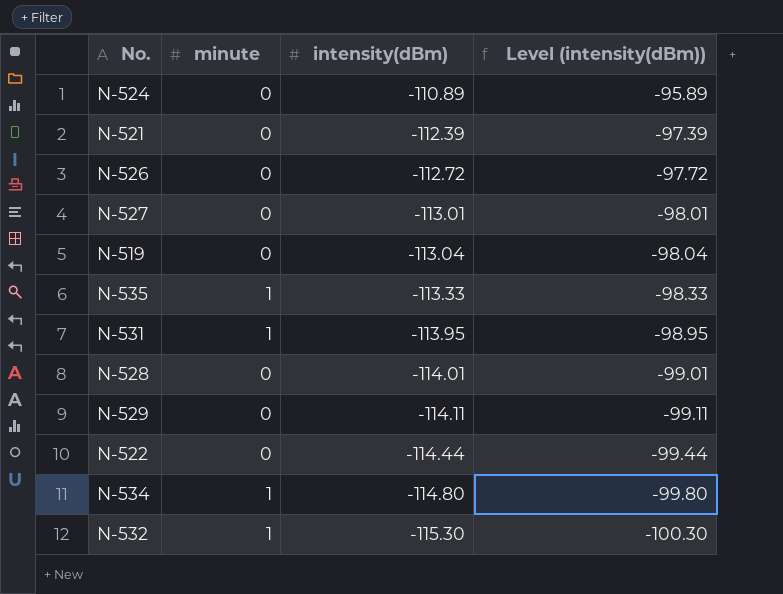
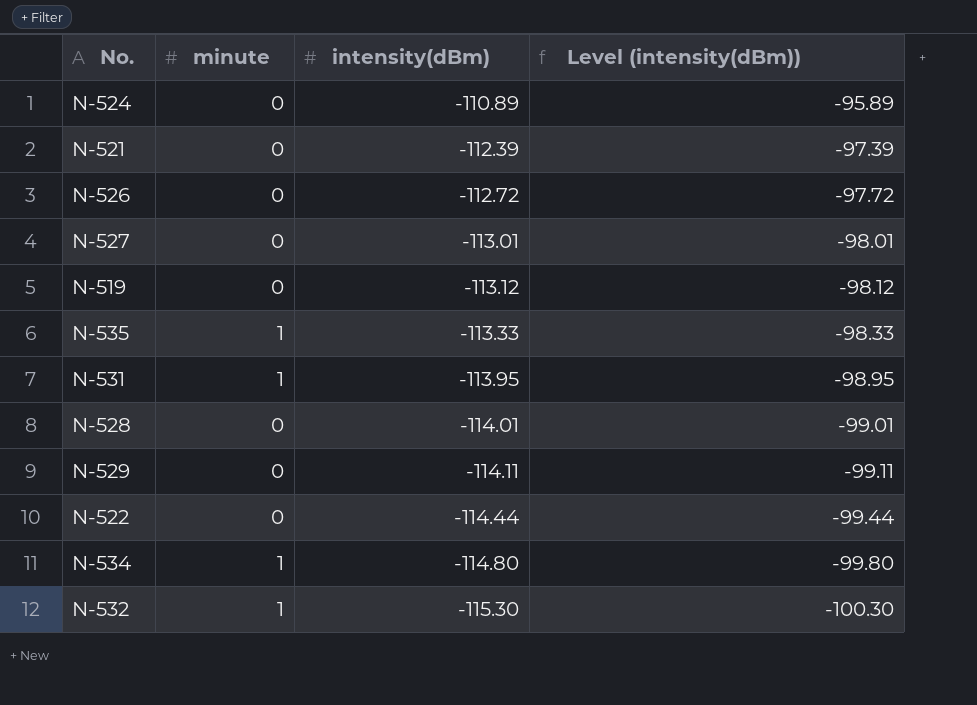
N-519 | intensity(dBm): -113.04 -> -113.12
N-519 | Level (intensity(dBm)): -98.04 -> -98.12

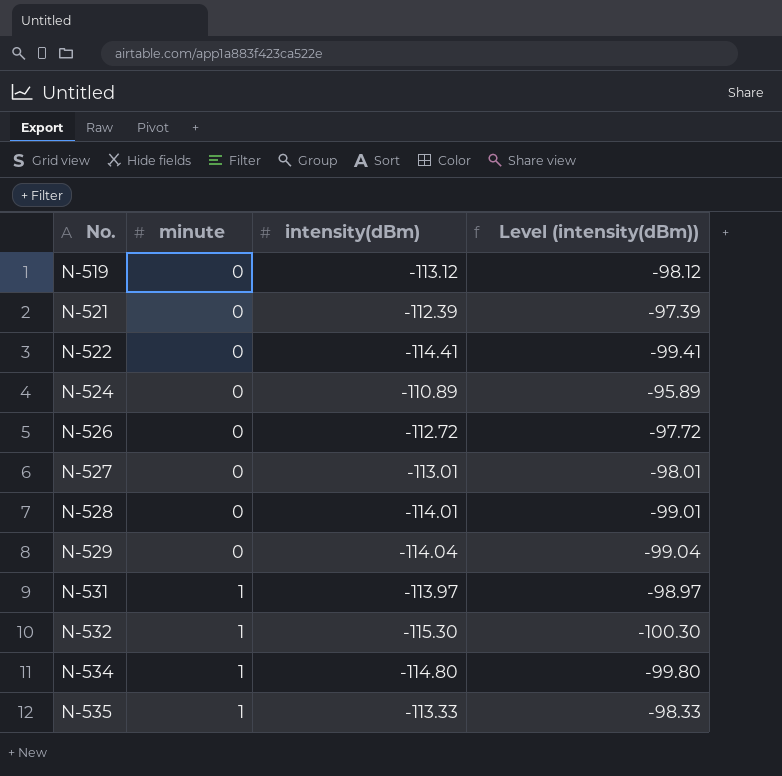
row order: intensity(dBm) descending -> No. ascending
N-522 | intensity(dBm): -114.44 -> -114.41
N-522 | Level (intensity(dBm)): -99.44 -> -99.41
N-529 | intensity(dBm): -114.11 -> -114.04
N-529 | Level (intensity(dBm)): -99.11 -> -99.04
N-531 | intensity(dBm): -113.95 -> -113.97
N-531 | Level (intensity(dBm)): -98.95 -> -98.97

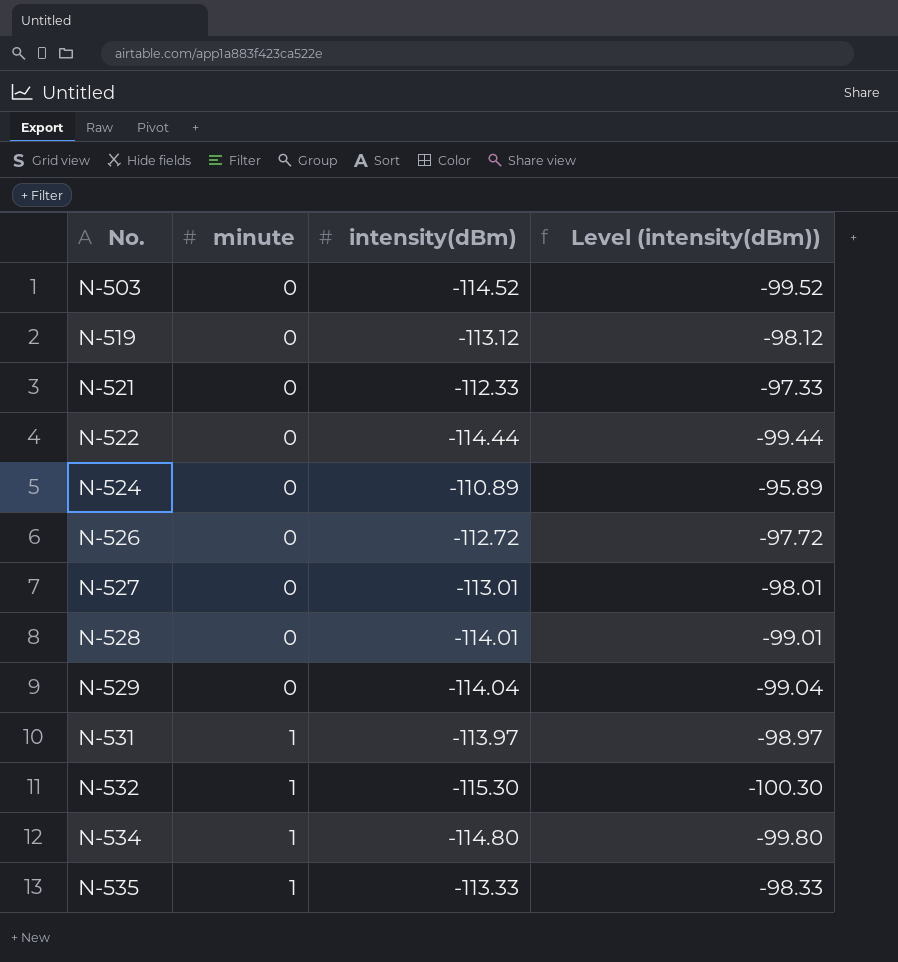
row N-503: none -> 0 | -114.52 | -99.52
N-521 | intensity(dBm): -112.39 -> -112.33
N-521 | Level (intensity(dBm)): -97.39 -> -97.33
N-522 | intensity(dBm): -114.41 -> -114.44
N-522 | Level (intensity(dBm)): -99.41 -> -99.44

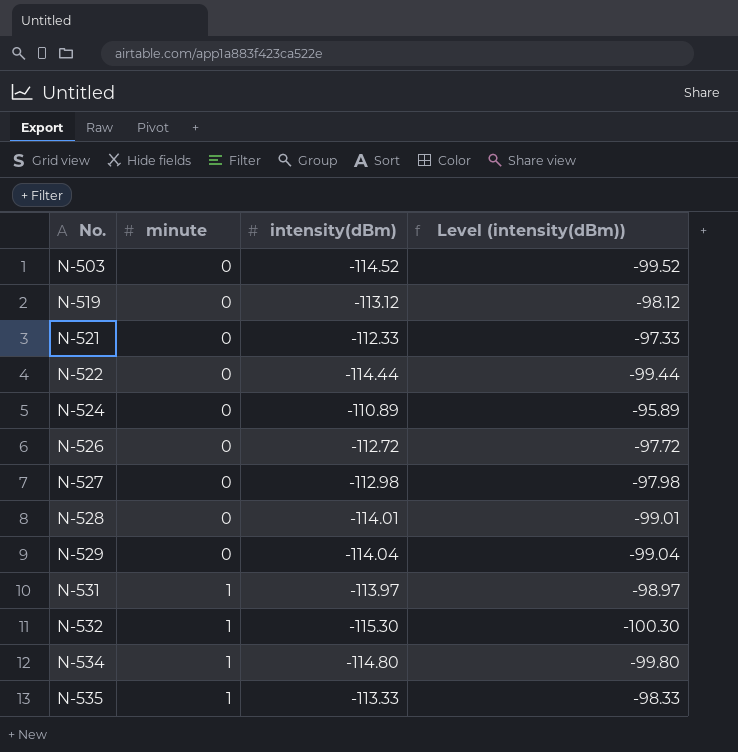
N-527 | intensity(dBm): -113.01 -> -112.98
N-527 | Level (intensity(dBm)): -98.01 -> -97.98

